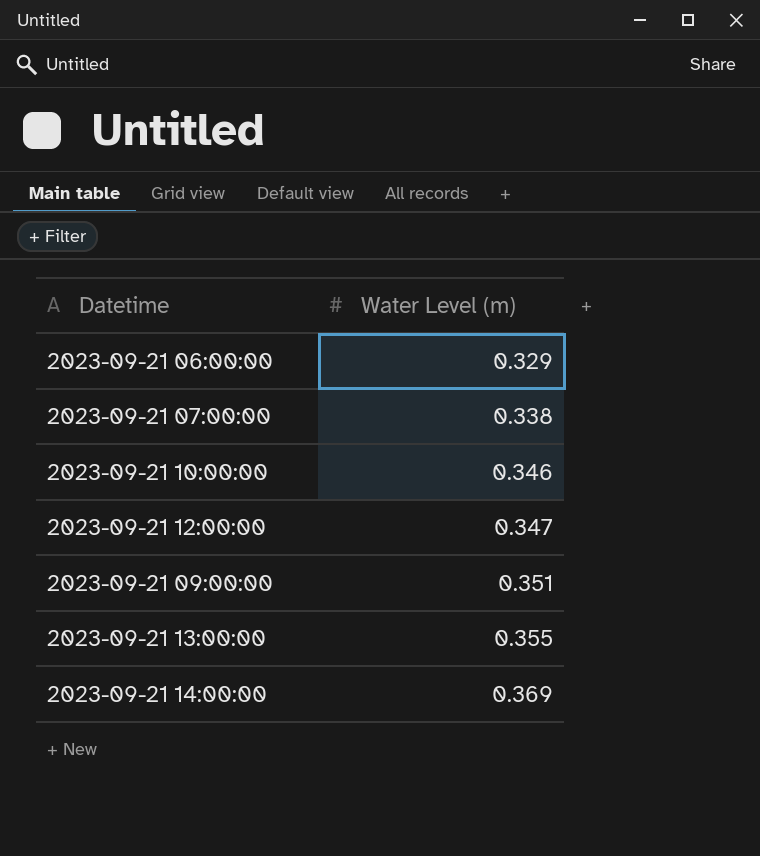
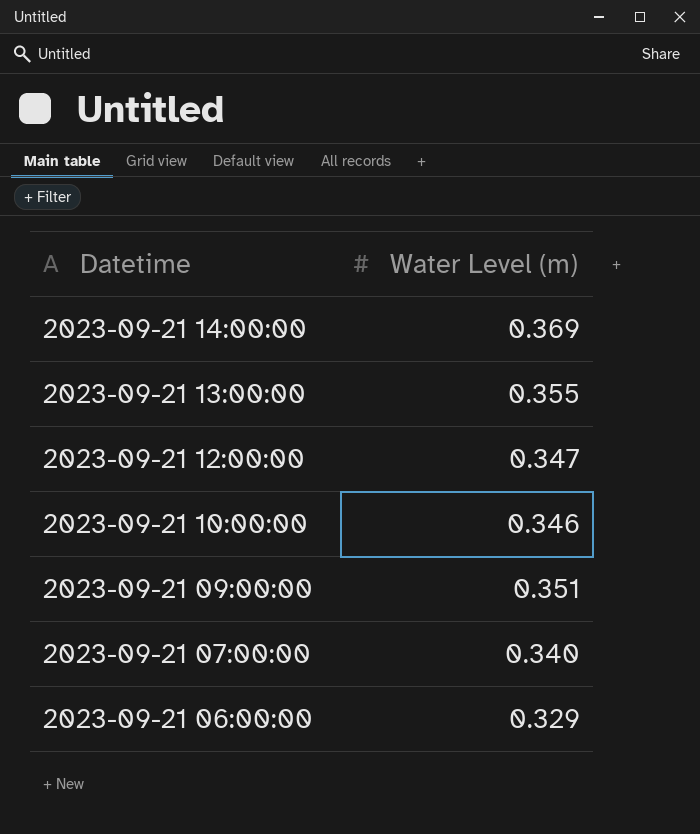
row order: Water Level (m) ascending -> Datetime descending
2023-09-21 07:00:00 | Water Level (m): 0.338 -> 0.340

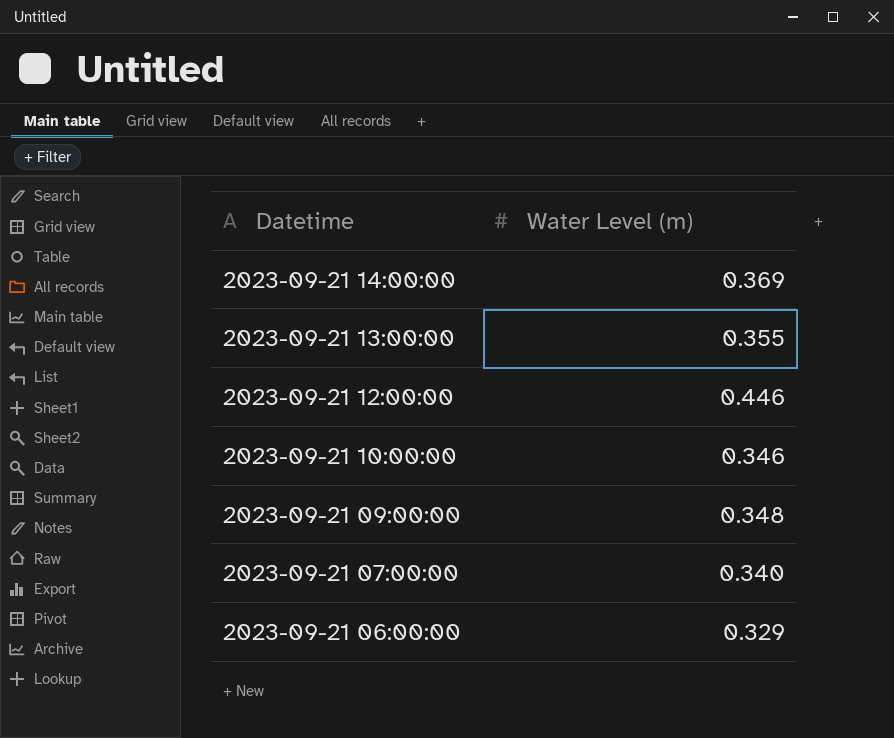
2023-09-21 12:00:00 | Water Level (m): 0.347 -> 0.446
2023-09-21 09:00:00 | Water Level (m): 0.351 -> 0.348

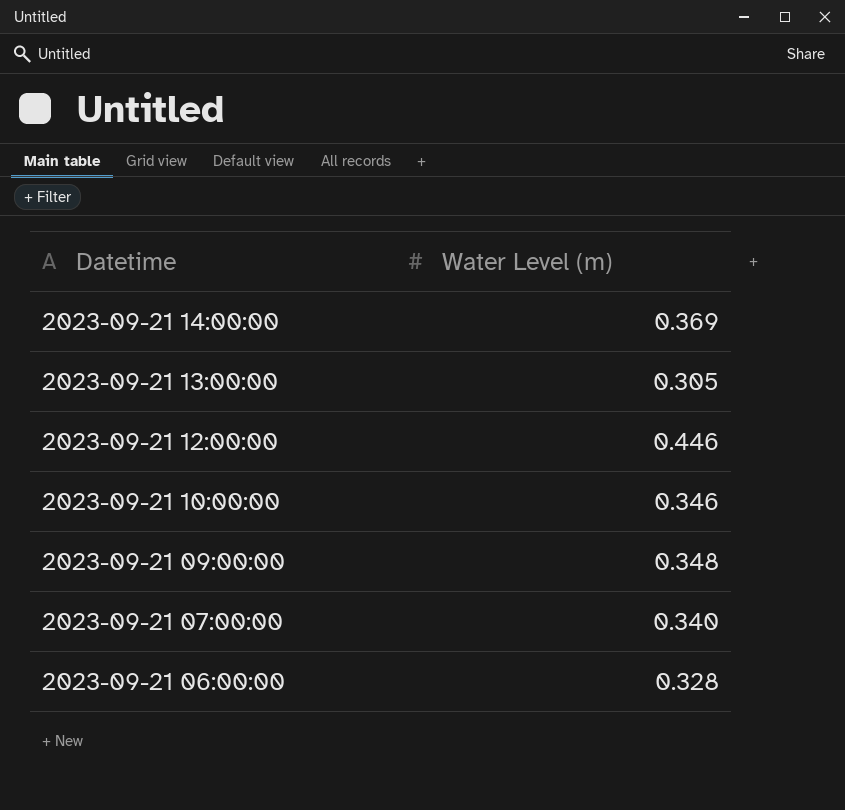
2023-09-21 13:00:00 | Water Level (m): 0.355 -> 0.305
2023-09-21 06:00:00 | Water Level (m): 0.329 -> 0.328

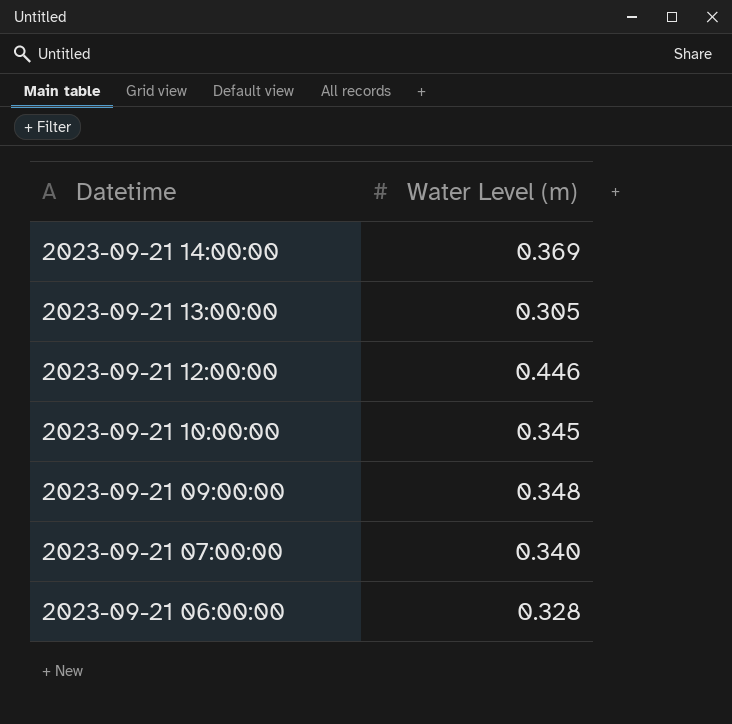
2023-09-21 10:00:00 | Water Level (m): 0.346 -> 0.345

